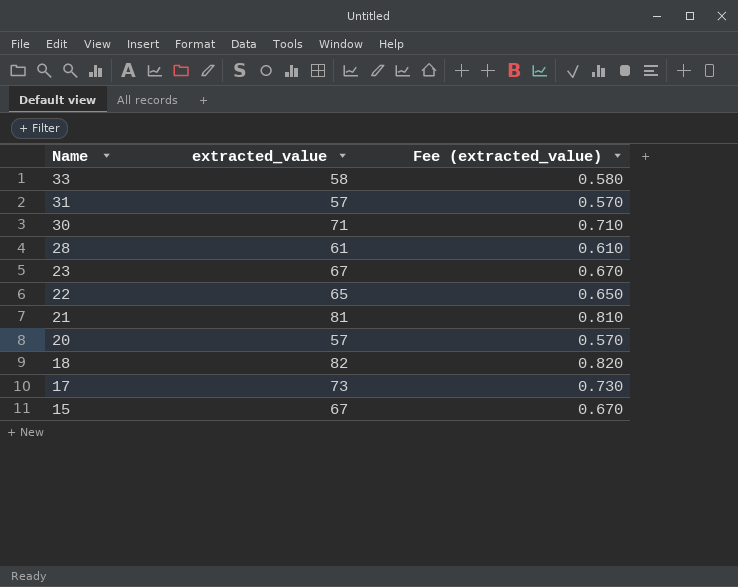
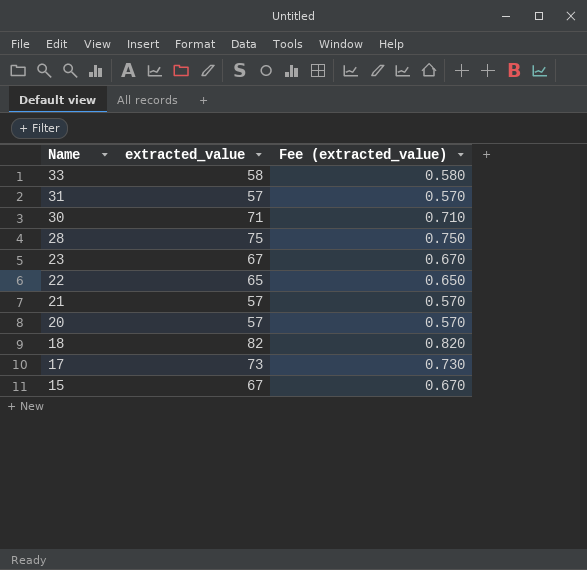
28 | extracted_value: 61 -> 75
28 | Fee (extracted_value): 0.610 -> 0.750
21 | extracted_value: 81 -> 57
21 | Fee (extracted_value): 0.810 -> 0.570

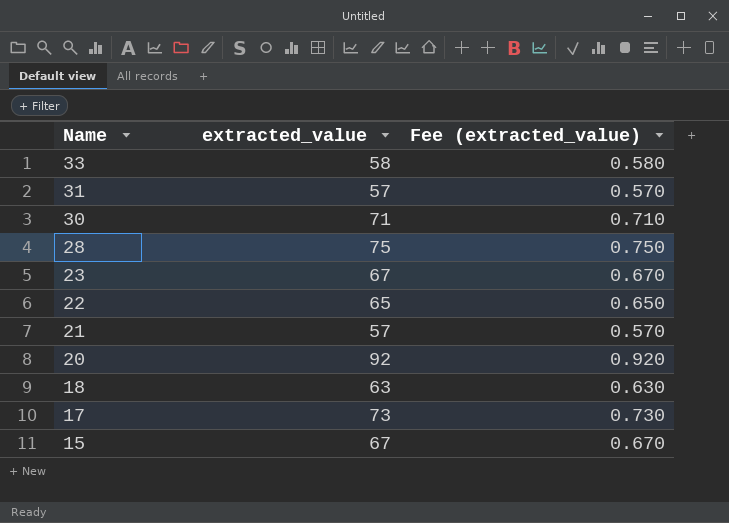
20 | extracted_value: 57 -> 92
20 | Fee (extracted_value): 0.570 -> 0.920
18 | extracted_value: 82 -> 63
18 | Fee (extracted_value): 0.820 -> 0.630

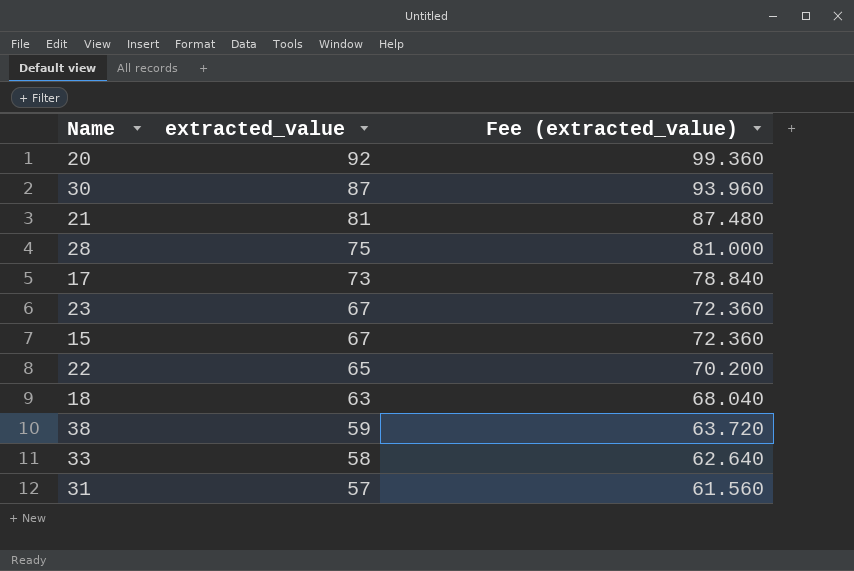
row order: Name descending -> extracted_value descending
column Fee (extracted_value) | formula: [extracted_value] * 0.01 -> [extracted_value] * 1.08
30 | extracted_value: 71 -> 87
21 | extracted_value: 57 -> 81
row 38: none -> 59 | 63.720

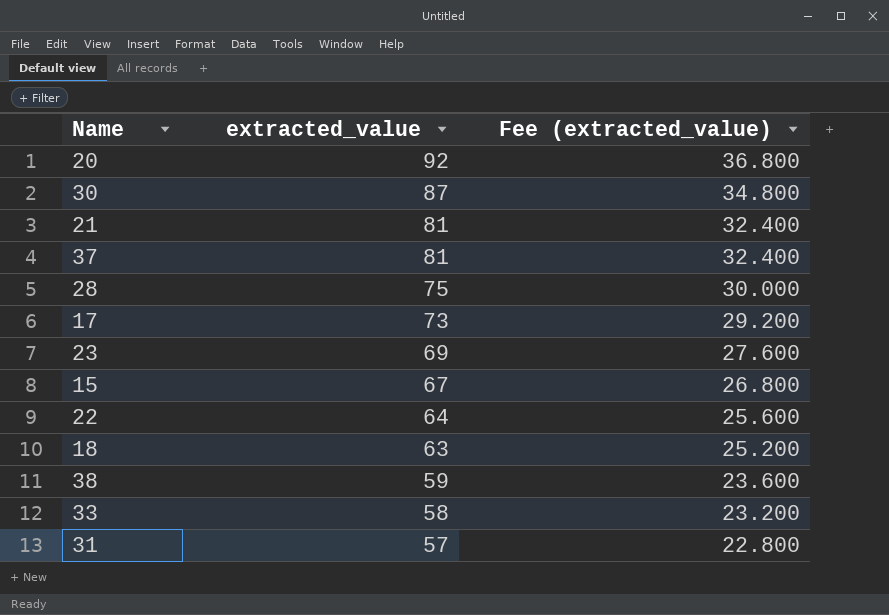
column Fee (extracted_value) | formula: [extracted_value] * 1.08 -> [extracted_value] * 0.4
row 37: none -> 81 | 32.400
23 | extracted_value: 67 -> 69
22 | extracted_value: 65 -> 64

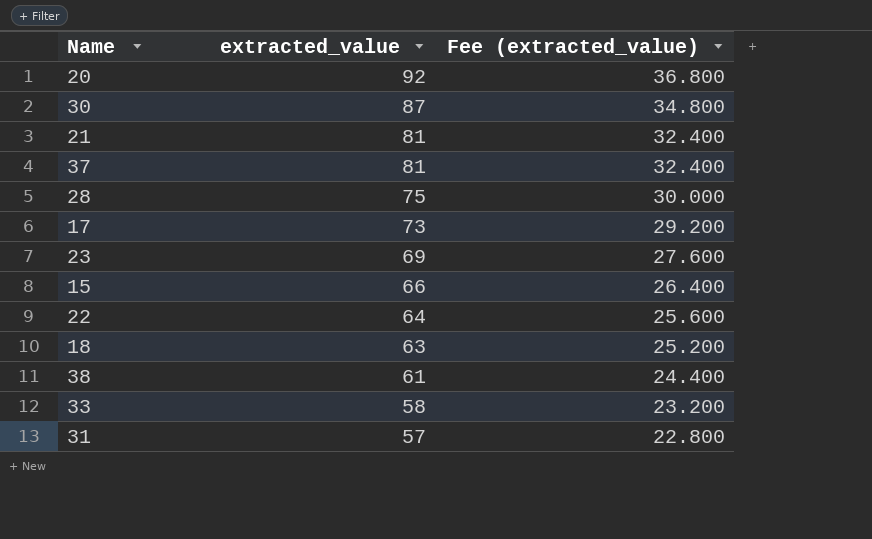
15 | extracted_value: 67 -> 66
15 | Fee (extracted_value): 26.800 -> 26.400
38 | extracted_value: 59 -> 61
38 | Fee (extracted_value): 23.600 -> 24.400

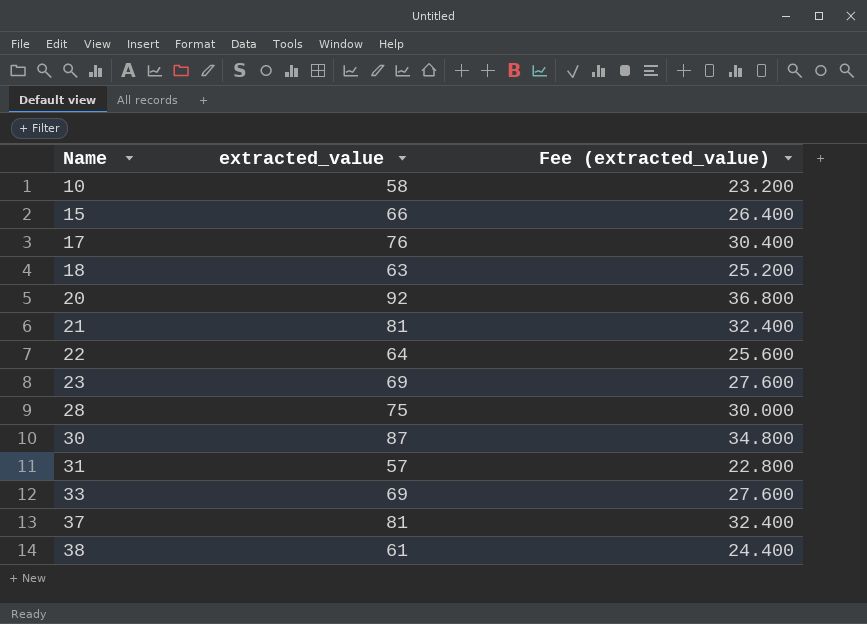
row order: extracted_value descending -> Name ascending
row 10: none -> 58 | 23.200
17 | extracted_value: 73 -> 76
17 | Fee (extracted_value): 29.200 -> 30.400
33 | extracted_value: 58 -> 69
33 | Fee (extracted_value): 23.200 -> 27.600

